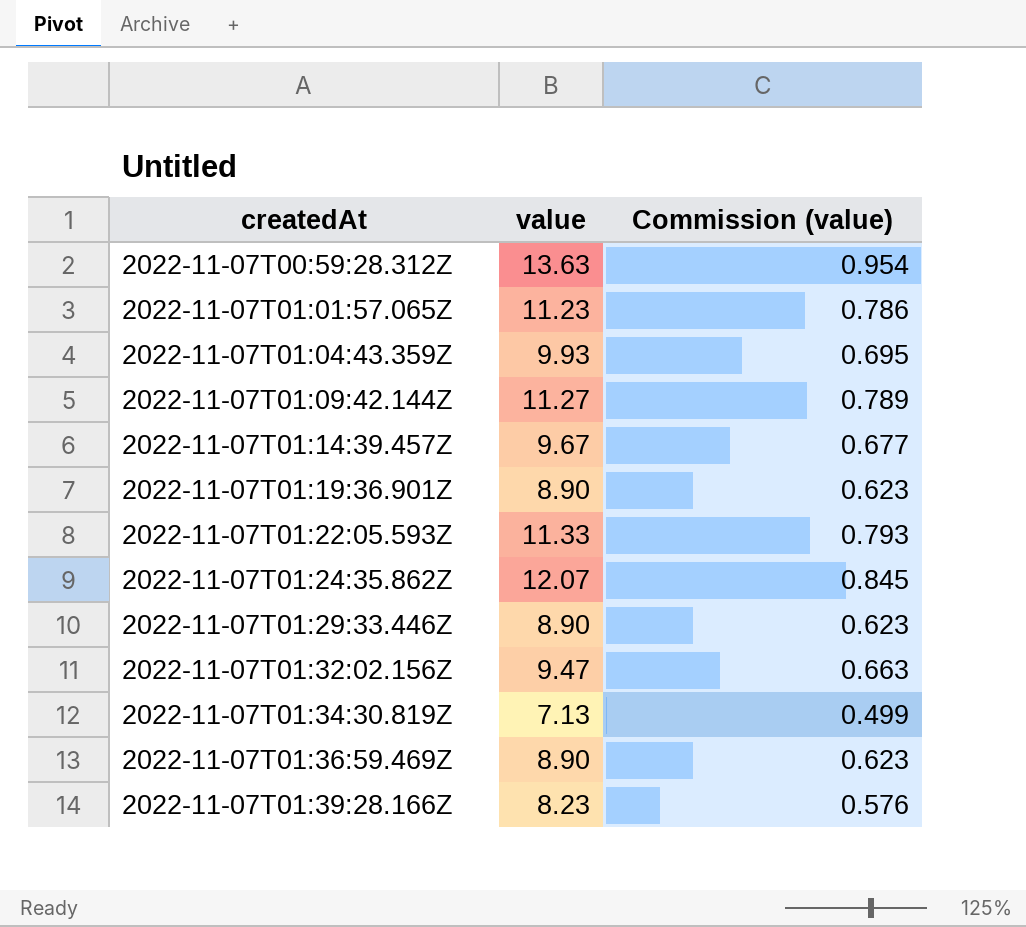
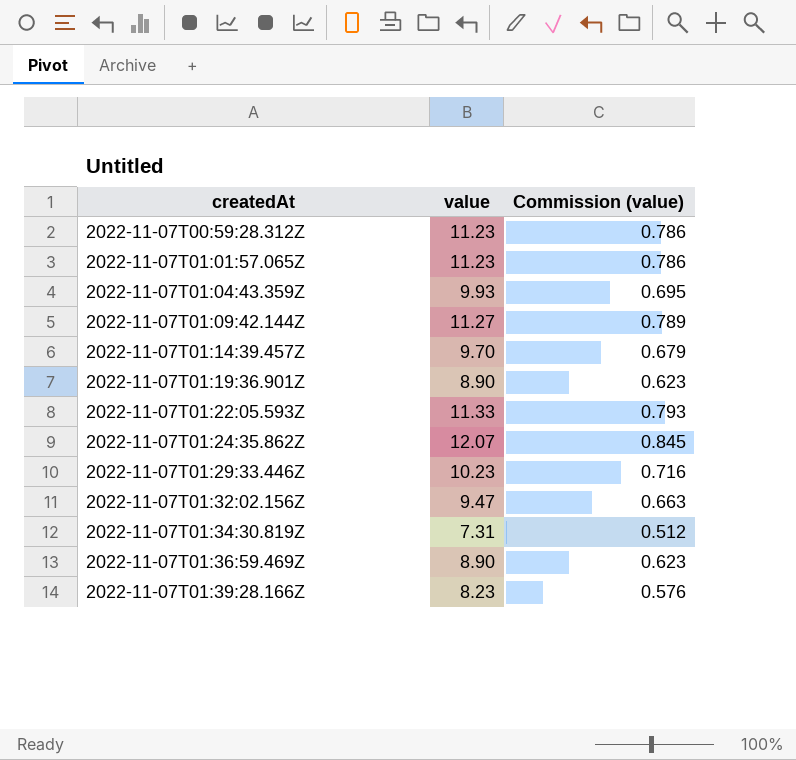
2022-11-07T00:59:28.312Z | value: 13.63 -> 11.23
2022-11-07T00:59:28.312Z | Commission (value): 0.954 -> 0.786
2022-11-07T01:14:39.457Z | value: 9.67 -> 9.70
2022-11-07T01:14:39.457Z | Commission (value): 0.677 -> 0.679
2022-11-07T01:29:33.446Z | value: 8.90 -> 10.23
2022-11-07T01:29:33.446Z | Commission (value): 0.623 -> 0.716
2022-11-07T01:34:30.819Z | value: 7.13 -> 7.31
2022-11-07T01:34:30.819Z | Commission (value): 0.499 -> 0.512

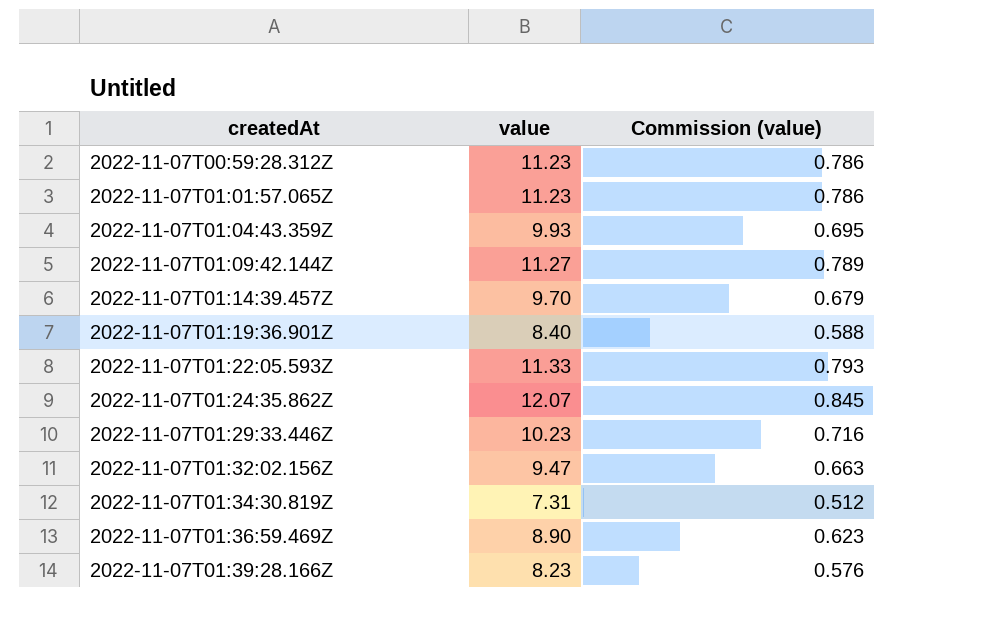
2022-11-07T01:19:36.901Z | value: 8.90 -> 8.40
2022-11-07T01:19:36.901Z | Commission (value): 0.623 -> 0.588

